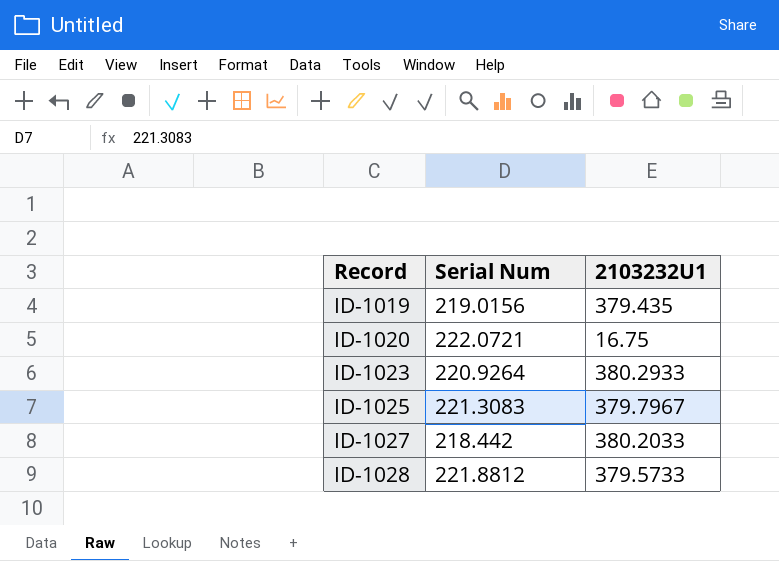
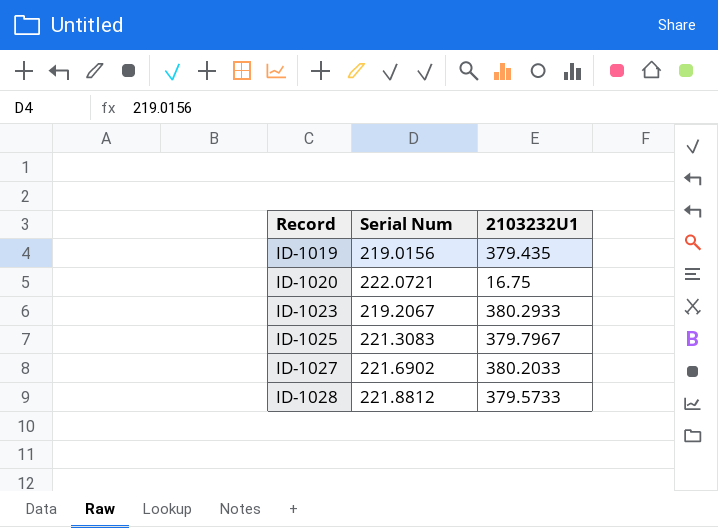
ID-1023 | Serial Num: 220.9264 -> 219.2067
ID-1027 | Serial Num: 218.442 -> 221.6902

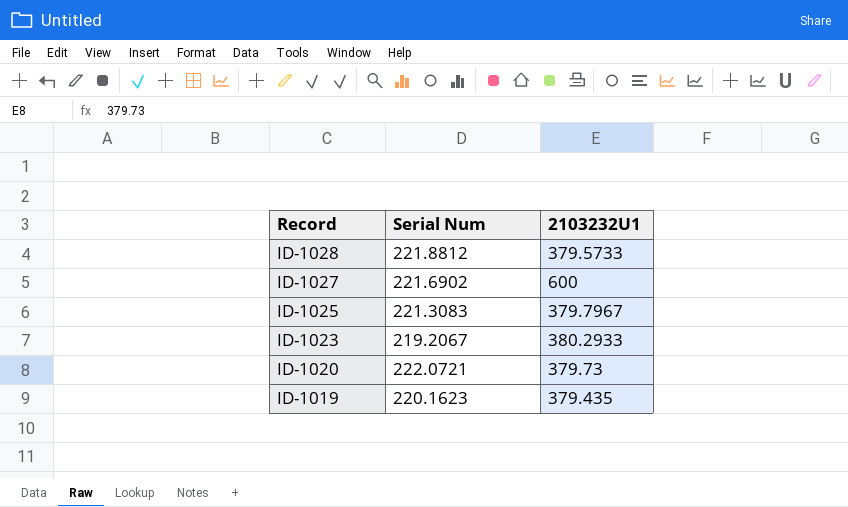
row order: Record ascending -> Record descending
ID-1027 | 2103232U1: 380.2033 -> 600
ID-1020 | 2103232U1: 16.75 -> 379.73
ID-1019 | Serial Num: 219.0156 -> 220.1623

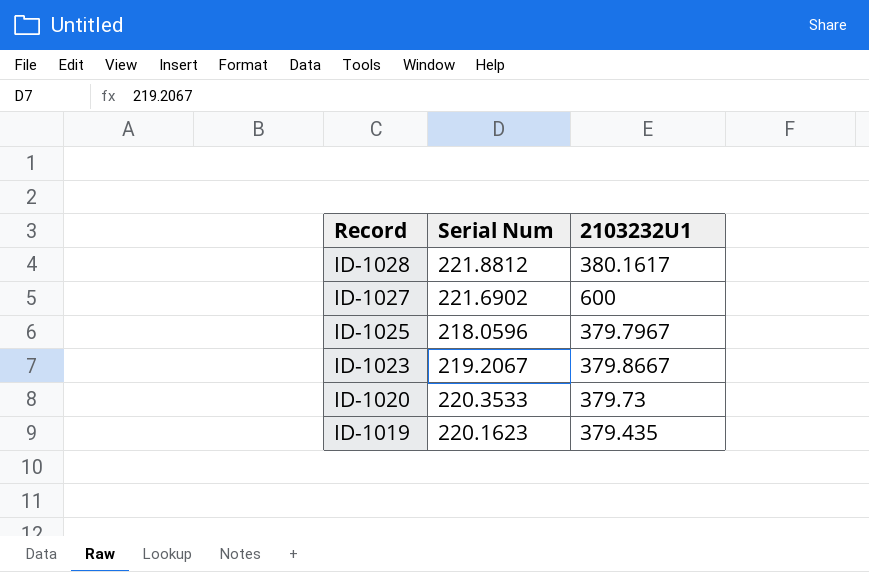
ID-1028 | 2103232U1: 379.5733 -> 380.1617
ID-1025 | Serial Num: 221.3083 -> 218.0596
ID-1023 | 2103232U1: 380.2933 -> 379.8667
ID-1020 | Serial Num: 222.0721 -> 220.3533

